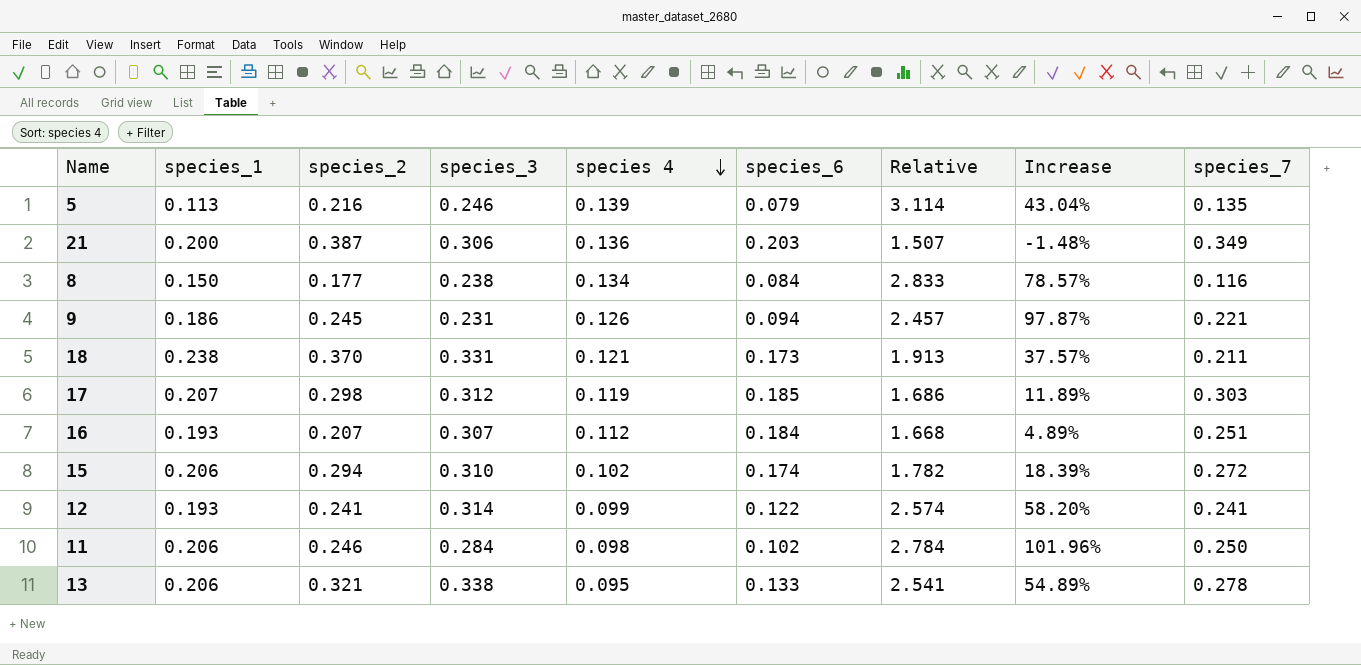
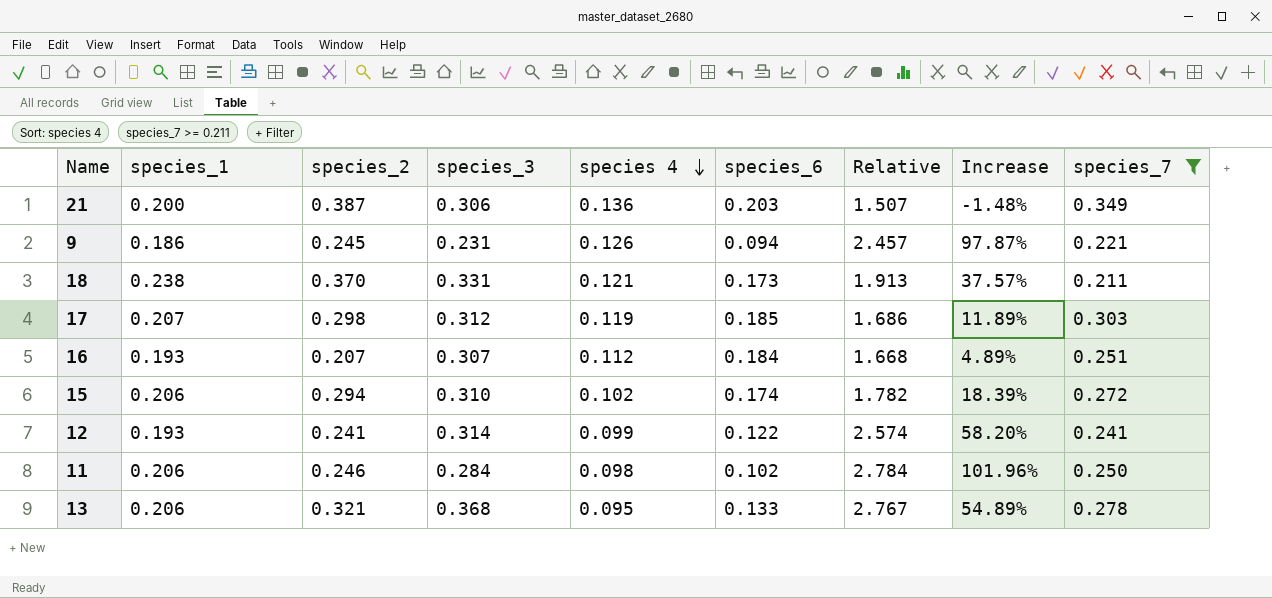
filter: none -> species_7 >= 0.211
13 | species_3: 0.338 -> 0.368
13 | Relative: 2.541 -> 2.767

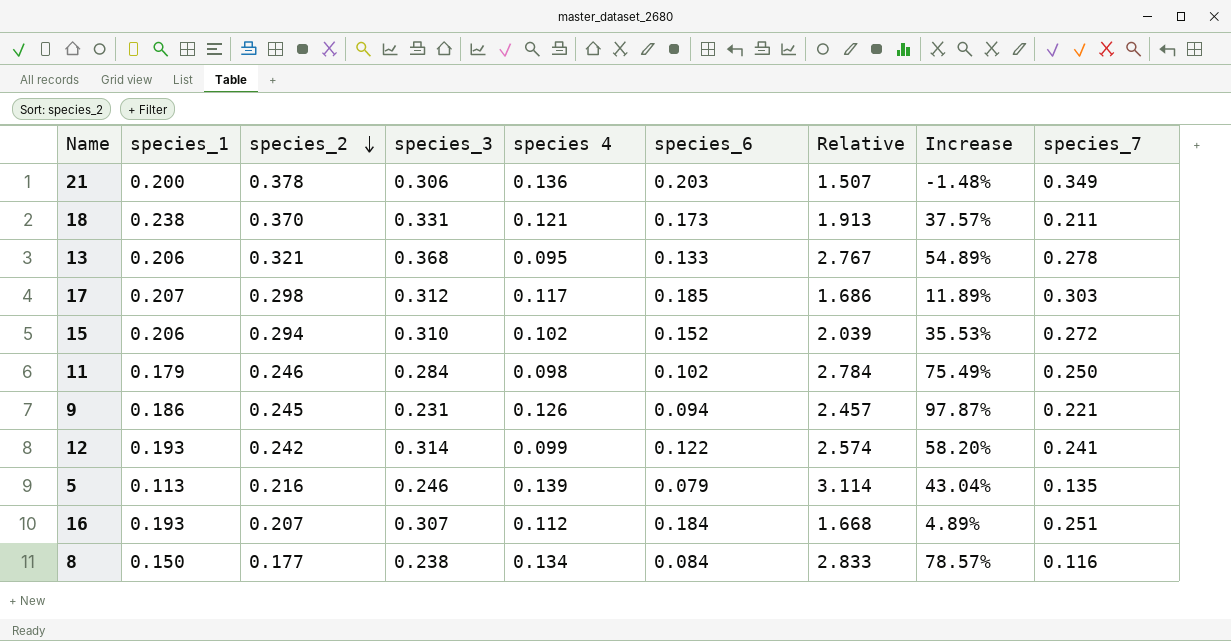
filter: species_7 >= 0.211 -> none
row order: species 4 descending -> species_2 descending
21 | species_2: 0.387 -> 0.378
17 | species 4: 0.119 -> 0.117
15 | species_6: 0.174 -> 0.152
15 | Relative: 1.782 -> 2.039
15 | Increase: 18.39% -> 35.53%
11 | species_1: 0.206 -> 0.179
11 | Increase: 101.96% -> 75.49%
12 | species_2: 0.241 -> 0.242

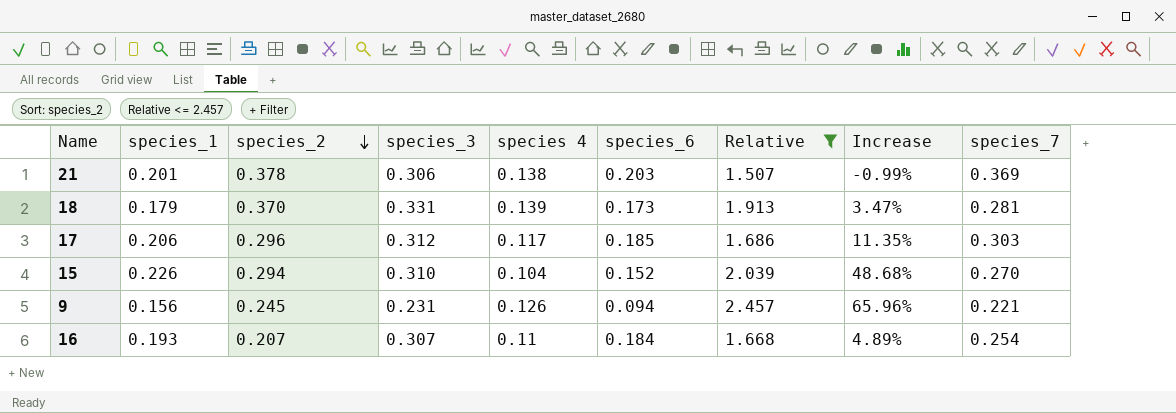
filter: none -> Relative <= 2.457
21 | species_1: 0.200 -> 0.201
21 | species 4: 0.136 -> 0.138
21 | Increase: -1.48% -> -0.99%
21 | species_7: 0.349 -> 0.369
18 | species_1: 0.238 -> 0.179
18 | species 4: 0.121 -> 0.139
18 | Increase: 37.57% -> 3.47%
18 | species_7: 0.211 -> 0.281
17 | species_1: 0.207 -> 0.206
17 | species_2: 0.298 -> 0.296
17 | Increase: 11.89% -> 11.35%
15 | species_1: 0.206 -> 0.226
15 | species 4: 0.102 -> 0.104
15 | Increase: 35.53% -> 48.68%
15 | species_7: 0.272 -> 0.270
9 | species_1: 0.186 -> 0.156
9 | Increase: 97.87% -> 65.96%
16 | species 4: 0.112 -> 0.11
16 | species_7: 0.251 -> 0.254

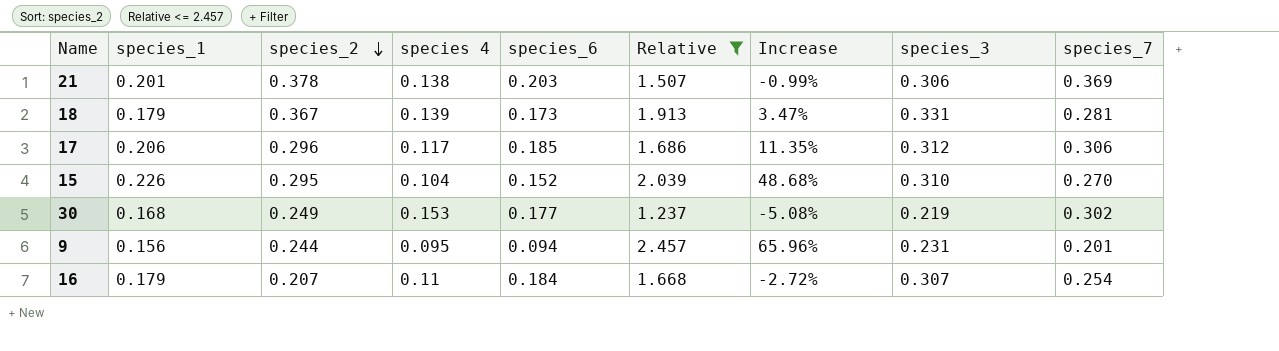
column species_3 | position: 4 -> 8
18 | species_2: 0.370 -> 0.367
17 | species_7: 0.303 -> 0.306
15 | species_2: 0.294 -> 0.295
row 30: none -> 0.168 | 0.249 | 0.153 | 0.177 | 1.237 | -5.08% | 0.219 | 0.302
9 | species_2: 0.245 -> 0.244
9 | species 4: 0.126 -> 0.095
9 | species_7: 0.221 -> 0.201
16 | species_1: 0.193 -> 0.179
16 | Increase: 4.89% -> -2.72%

